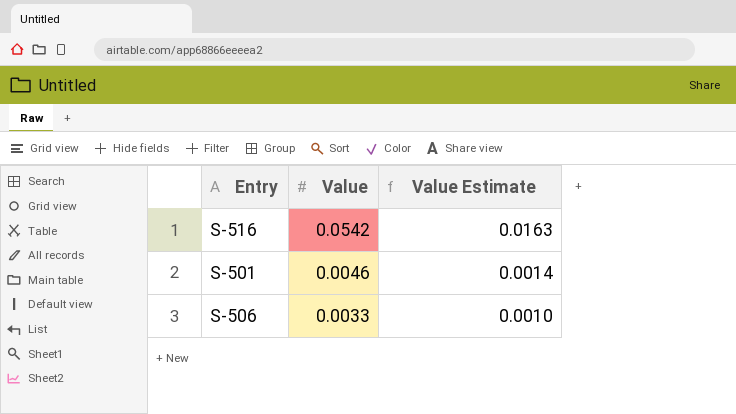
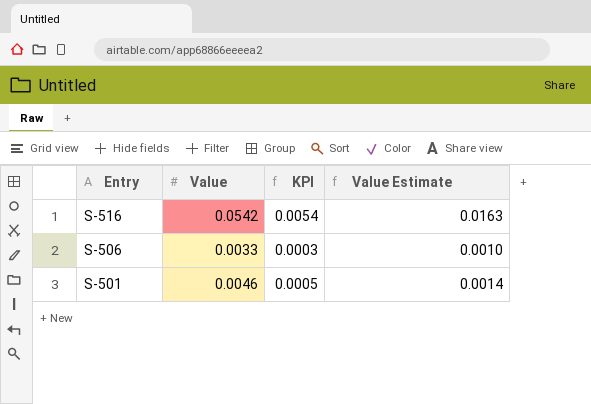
row order: Value descending -> Entry descending
column KPI | formula: none -> [Value] * 0.1

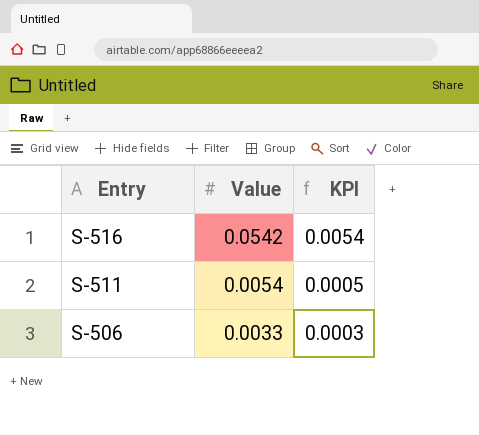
column Value Estimate | formula: [Value] * 0.3 -> none
row S-501: 0.0046 | 0.0005 | 0.0014 -> none
row S-511: none -> 0.0054 | 0.0005

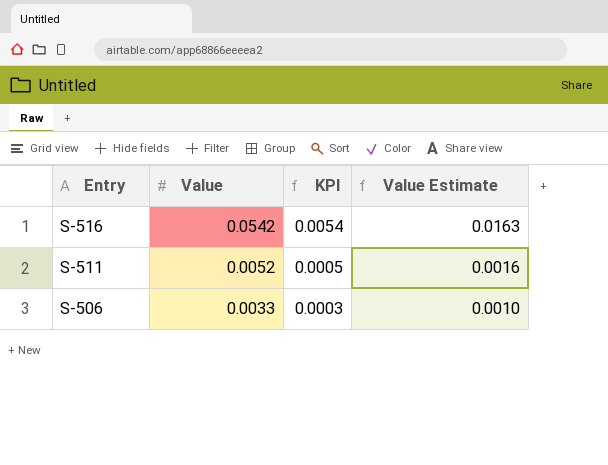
column Value Estimate | formula: none -> [Value] * 0.3
S-511 | Value: 0.0054 -> 0.0052

